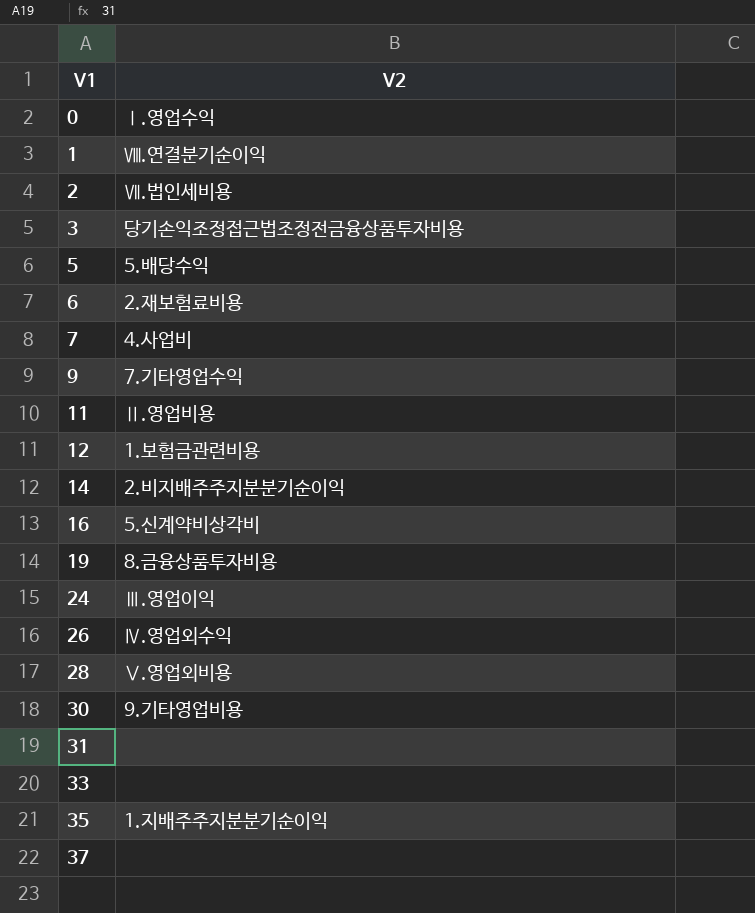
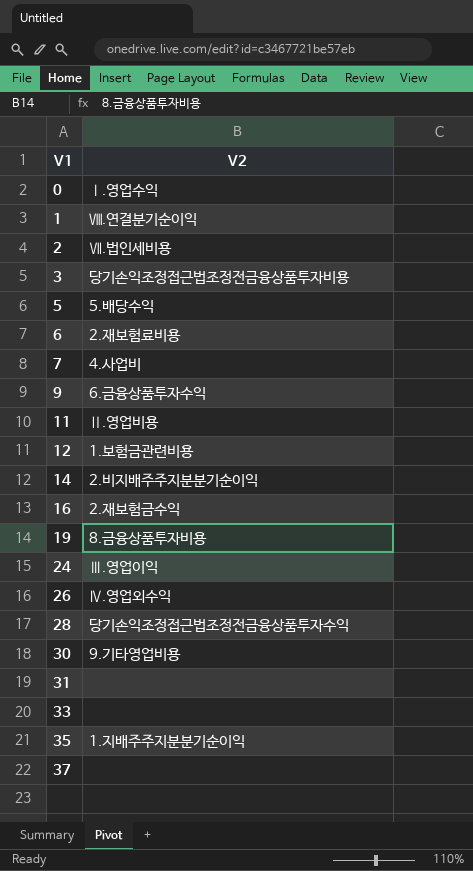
9 | V2: 7.기타영업수익 -> 6.금융상품투자수익
16 | V2: 5.신계약비상각비 -> 2.재보험금수익
28 | V2: Ⅴ.영업외비용 -> 당기손익조정접근법조정전금융상품투자수익

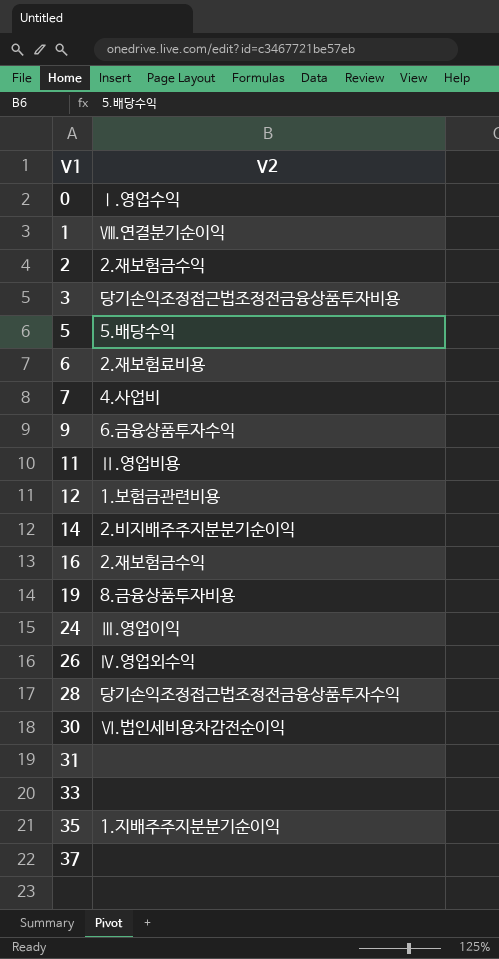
2 | V2: Ⅶ.법인세비용 -> 2.재보험금수익
30 | V2: 9.기타영업비용 -> Ⅵ.법인세비용차감전순이익

